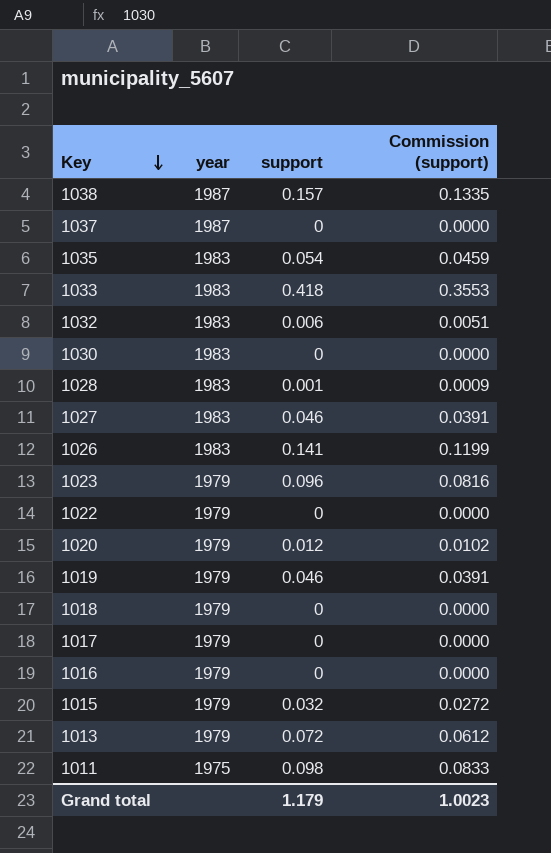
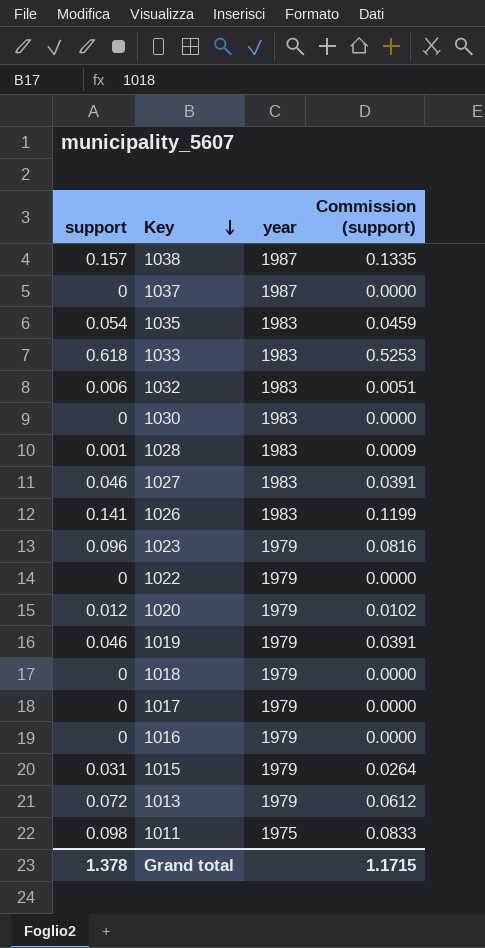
column support | position: 3 -> 1
1033 | support: 0.418 -> 0.618
1033 | Commission (support): 0.3553 -> 0.5253
1015 | support: 0.032 -> 0.031
1015 | Commission (support): 0.0272 -> 0.0264
Grand total | support: 1.179 -> 1.378
Grand total | Commission (support): 1.0023 -> 1.1715

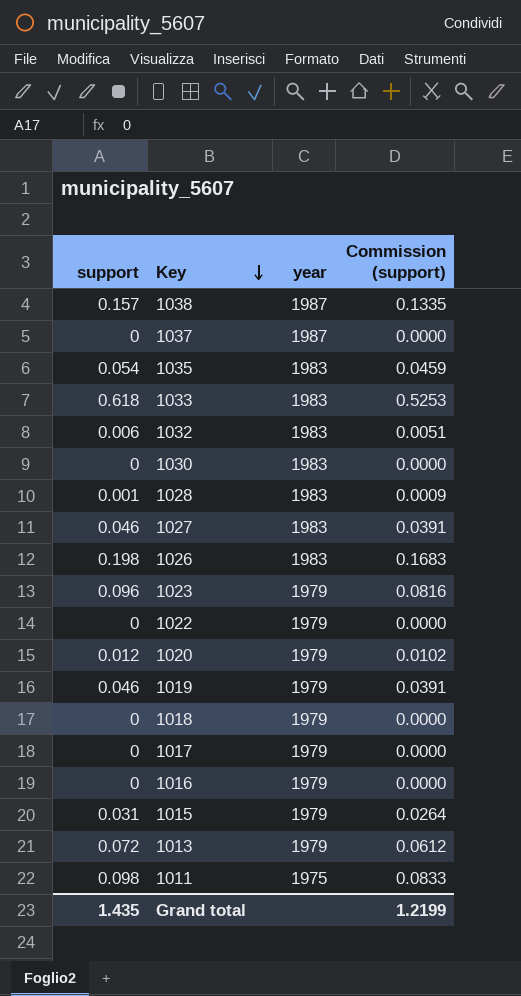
1026 | support: 0.141 -> 0.198
1026 | Commission (support): 0.1199 -> 0.1683
Grand total | support: 1.378 -> 1.435
Grand total | Commission (support): 1.1715 -> 1.2199

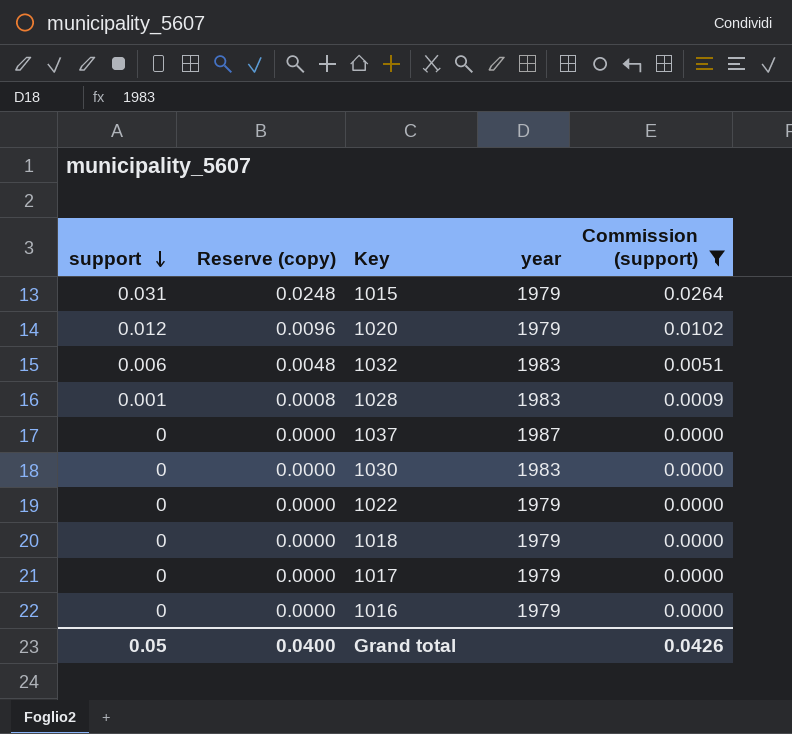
filter: none -> Commission (support) <= 0.0264
row order: Key descending -> support descending
column Reserve (copy) | formula: none -> [support] * 0.8
Grand total | support: 1.435 -> 0.05
Grand total | Commission (support): 1.2199 -> 0.0426

